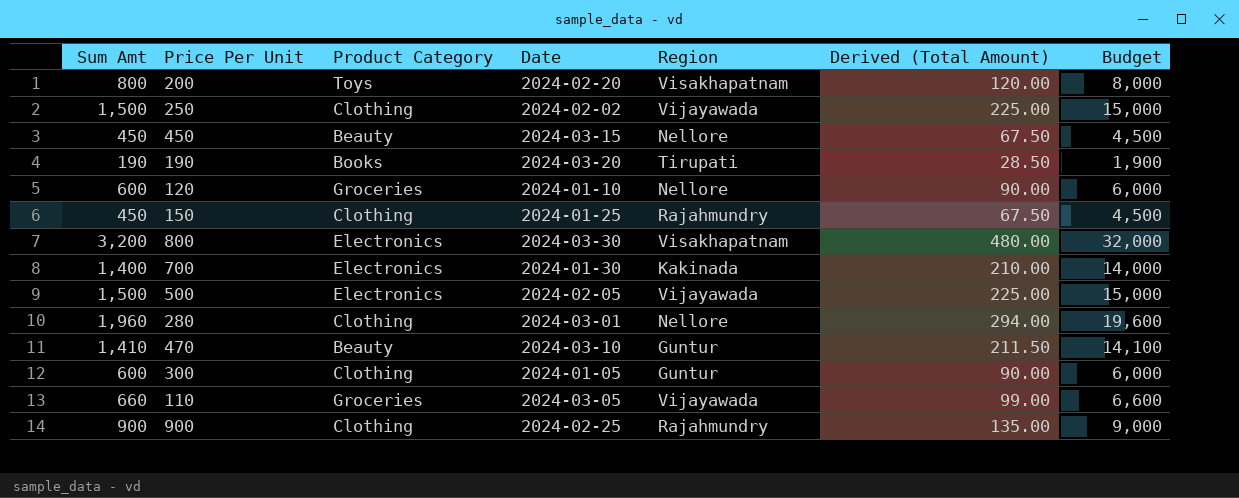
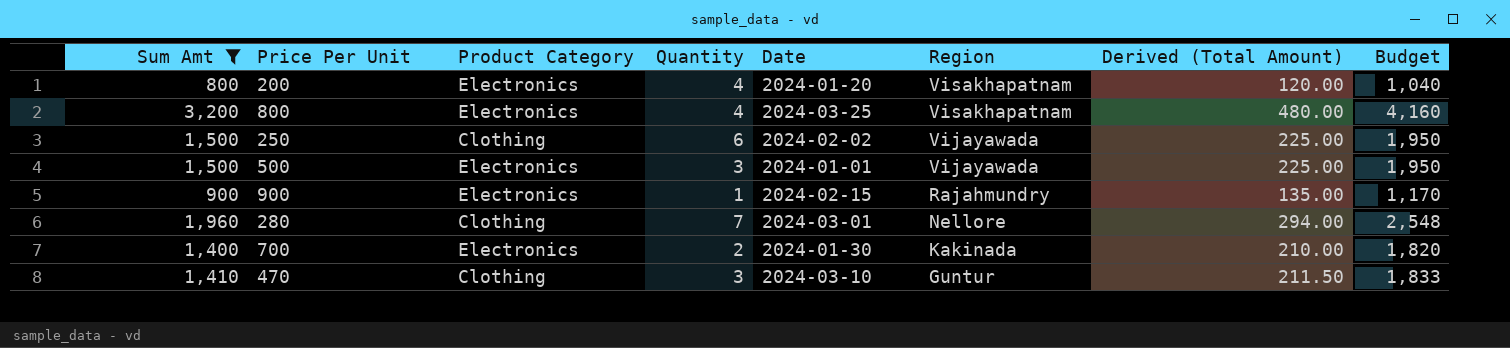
filter: none -> Sum Amt >= 800
row order: none -> Region descending
column Quantity | position: none -> 4
column Budget | formula: [Sum Amt] * 10 -> [Sum Amt] * 1.3
200 | Product Category: Toys -> Electronics
200 | Date: 2024-02-20 -> 2024-01-20
800 | Date: 2024-03-30 -> 2024-03-25
500 | Date: 2024-02-05 -> 2024-01-01
900 | Product Category: Clothing -> Electronics
900 | Date: 2024-02-25 -> 2024-02-15
470 | Product Category: Beauty -> Clothing

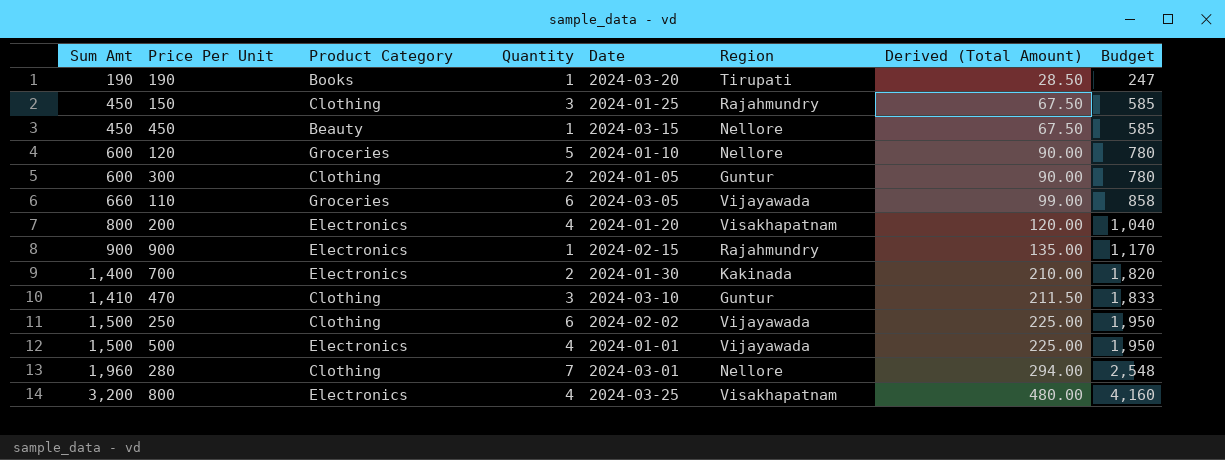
filter: Sum Amt >= 800 -> none
row order: Region descending -> Sum Amt ascending
500 | Quantity: 3 -> 4

